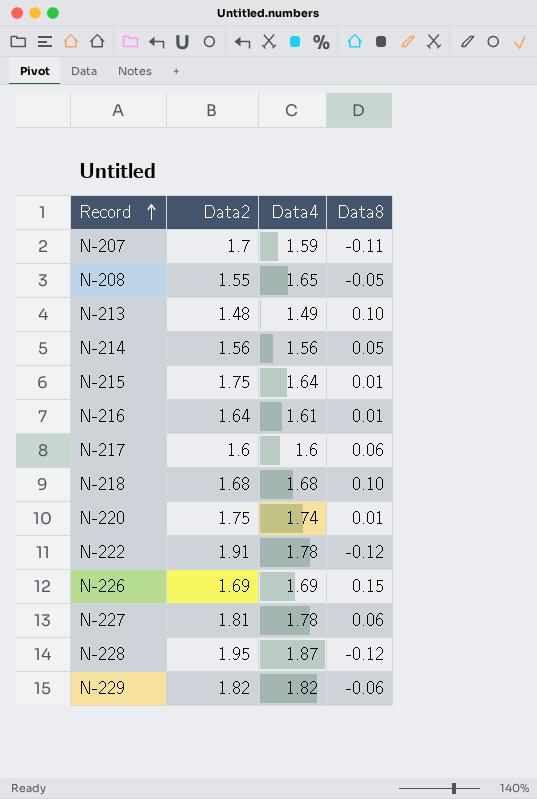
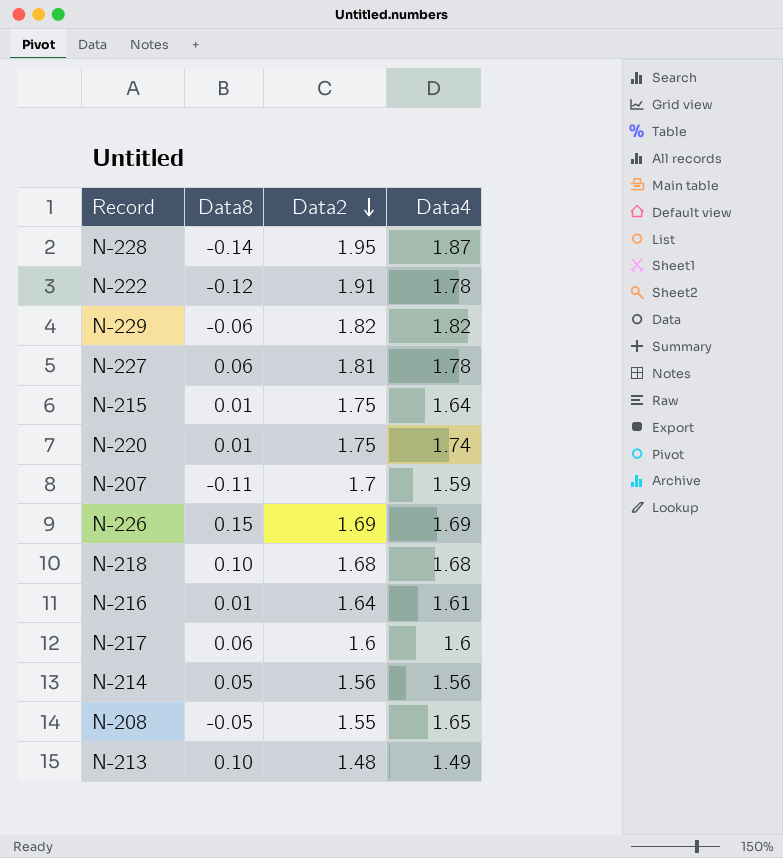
row order: Record ascending -> Data2 descending
column Data8 | position: 4 -> 2
N-228 | Data8: -0.12 -> -0.14

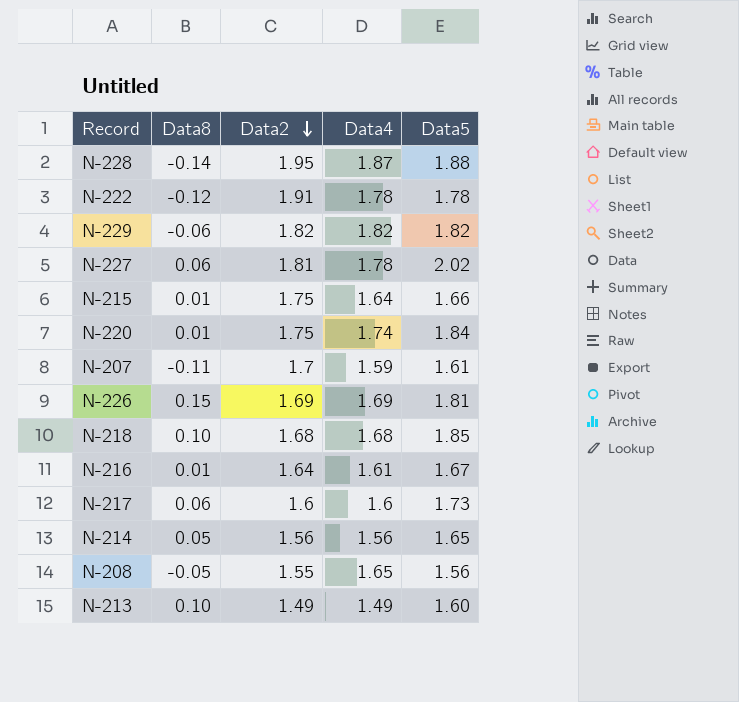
column Data5 | position: none -> 5
N-213 | Data2: 1.48 -> 1.49

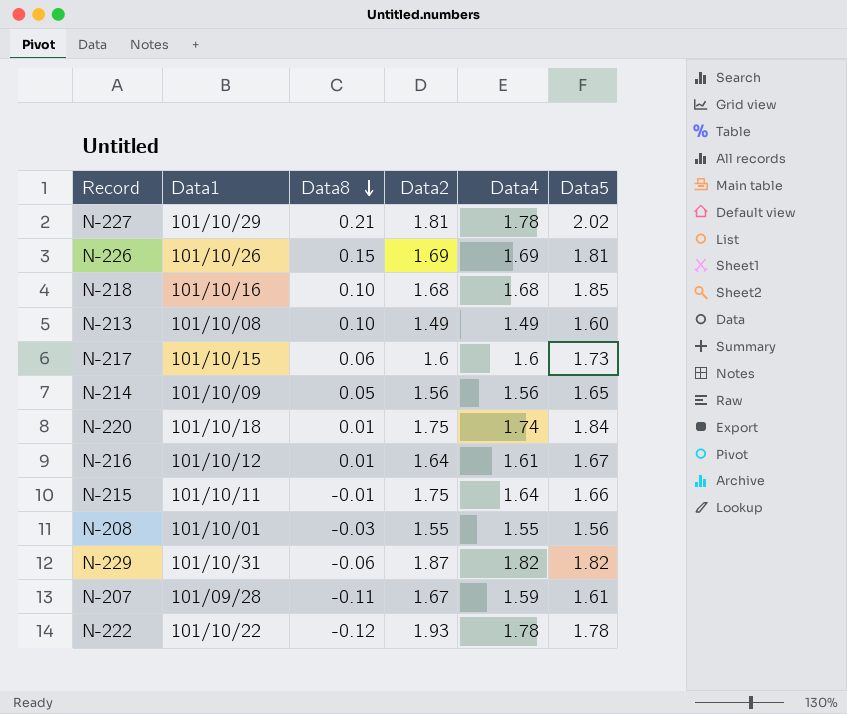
row order: Data2 descending -> Data8 descending
column Data1 | position: none -> 2
row N-228: -0.14 | 1.95 | 1.87 | 1.88 -> none
N-227 | Data8: 0.06 -> 0.21
N-215 | Data8: 0.01 -> -0.01
N-208 | Data8: -0.05 -> -0.03
N-208 | Data4: 1.65 -> 1.55
N-229 | Data2: 1.82 -> 1.87
N-207 | Data2: 1.7 -> 1.67
N-222 | Data2: 1.91 -> 1.93

